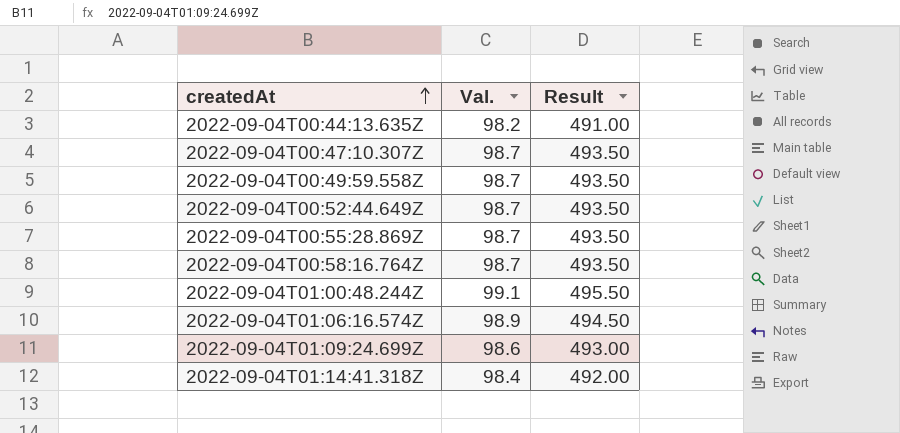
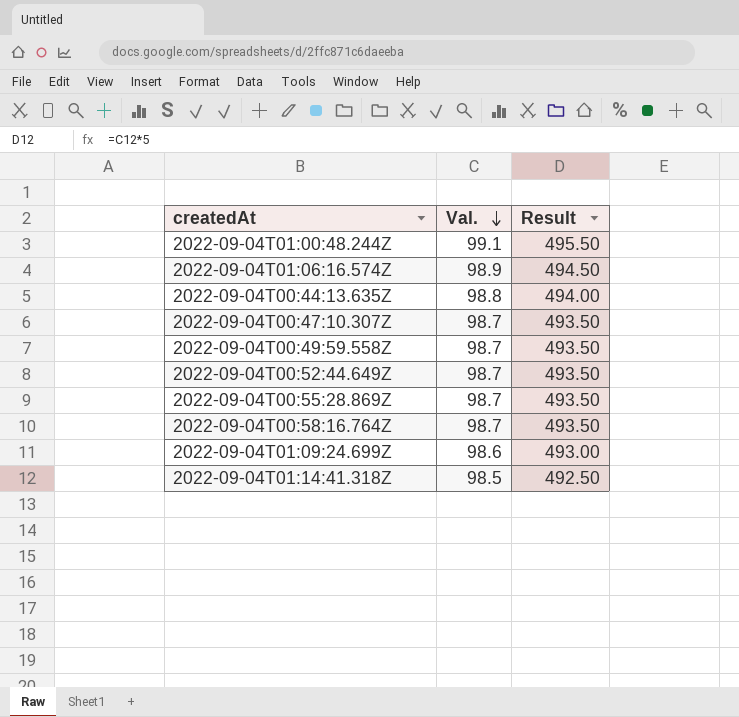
row order: createdAt ascending -> Val. descending
2022-09-04T00:44:13.635Z | Val.: 98.2 -> 98.8
2022-09-04T00:44:13.635Z | Result: 491.00 -> 494.00
2022-09-04T01:14:41.318Z | Val.: 98.4 -> 98.5
2022-09-04T01:14:41.318Z | Result: 492.00 -> 492.50

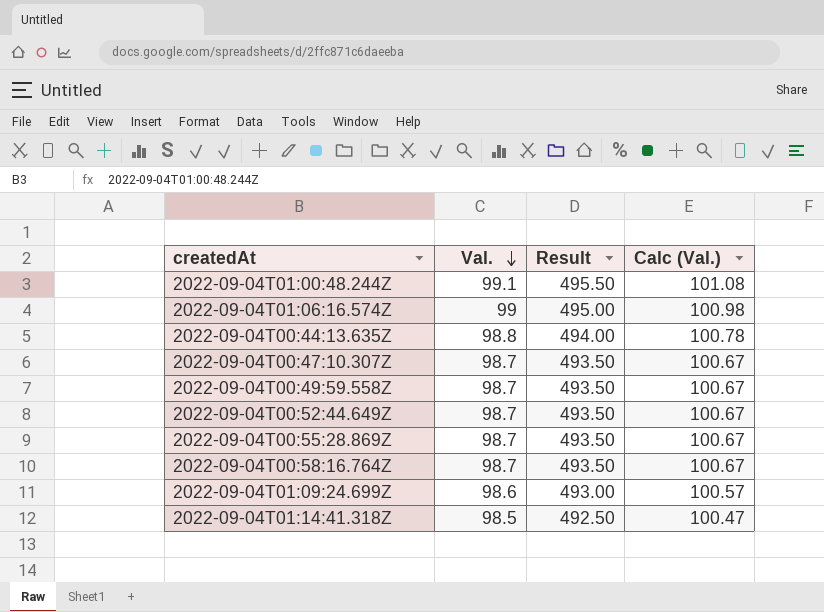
column Calc (Val.) | formula: none -> [Val.] * 1.02
2022-09-04T01:06:16.574Z | Val.: 98.9 -> 99
2022-09-04T01:06:16.574Z | Result: 494.50 -> 495.00

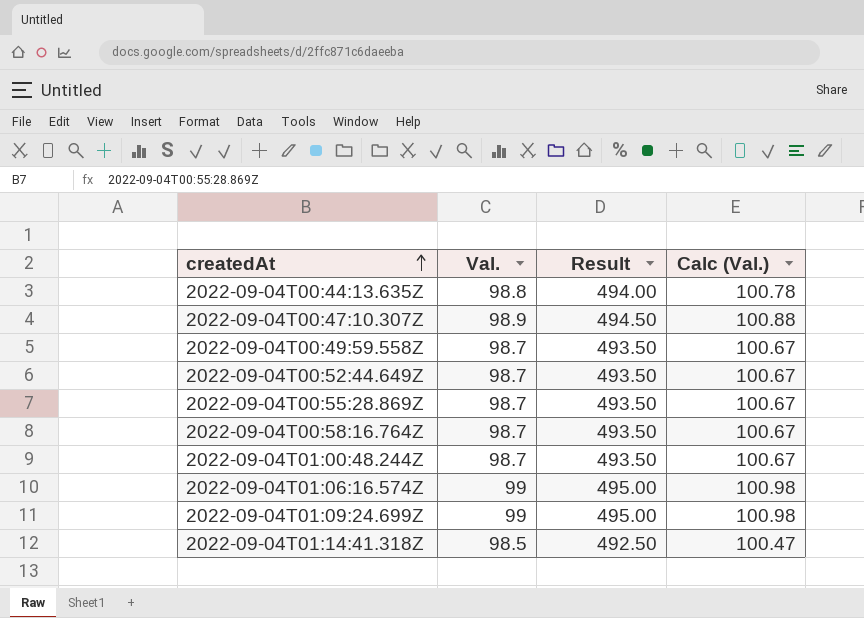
row order: Val. descending -> createdAt ascending
2022-09-04T00:47:10.307Z | Val.: 98.7 -> 98.9
2022-09-04T00:47:10.307Z | Result: 493.50 -> 494.50
2022-09-04T00:47:10.307Z | Calc (Val.): 100.67 -> 100.88
2022-09-04T01:00:48.244Z | Val.: 99.1 -> 98.7
2022-09-04T01:00:48.244Z | Result: 495.50 -> 493.50
2022-09-04T01:00:48.244Z | Calc (Val.): 101.08 -> 100.67
2022-09-04T01:09:24.699Z | Val.: 98.6 -> 99
2022-09-04T01:09:24.699Z | Result: 493.00 -> 495.00
2022-09-04T01:09:24.699Z | Calc (Val.): 100.57 -> 100.98

